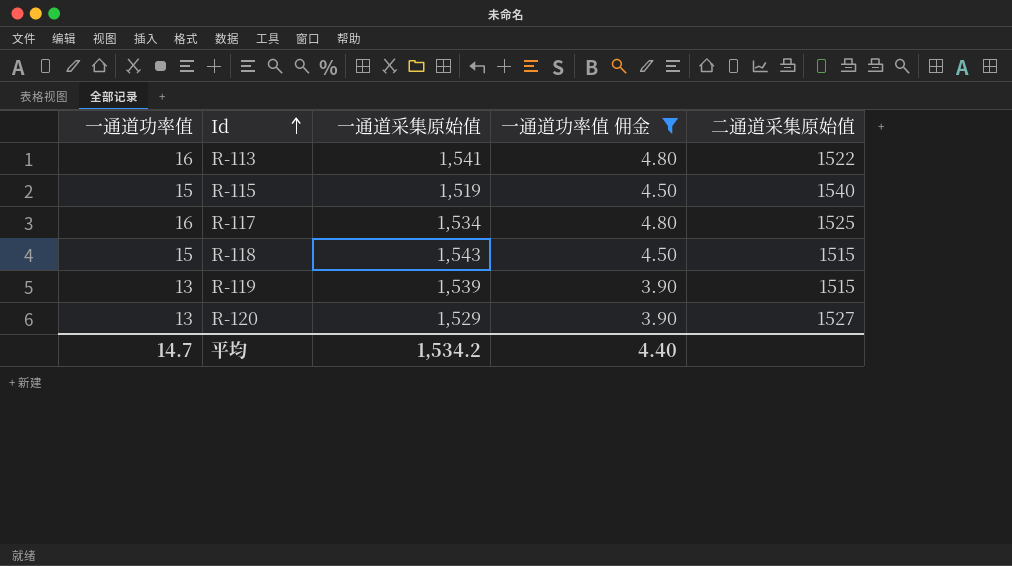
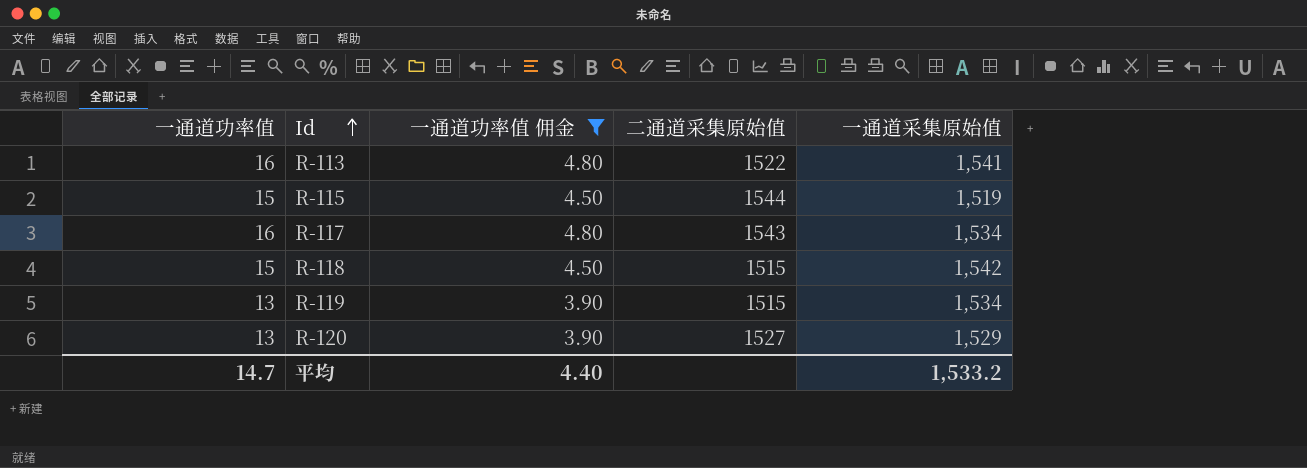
column 一通道采集原始值 | position: 3 -> 5
R-115 | 二通道采集原始值: 1540 -> 1544
R-117 | 二通道采集原始值: 1525 -> 1543
R-118 | 一通道采集原始值: 1,543 -> 1,542
R-119 | 一通道采集原始值: 1,539 -> 1,534
平均 | 一通道采集原始值: 1,534.2 -> 1,533.2

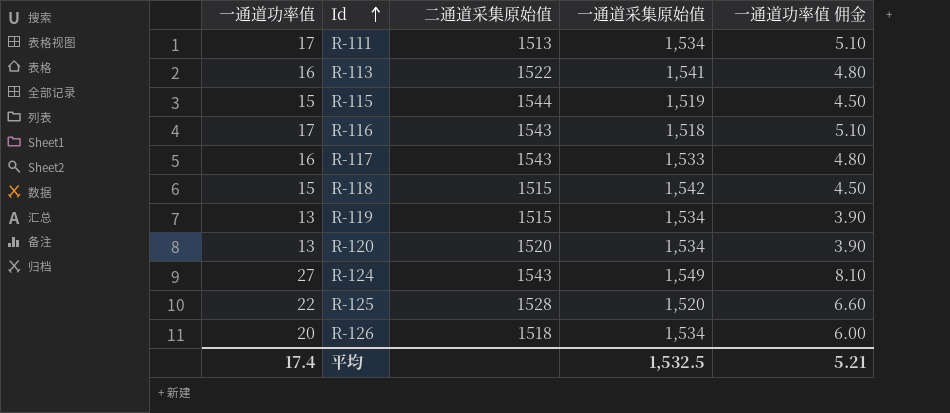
filter: 一通道功率值 佣金 <= 4.80 -> none
column 一通道功率值 佣金 | position: 3 -> 5
R-117 | 一通道采集原始值: 1,534 -> 1,533
R-120 | 二通道采集原始值: 1527 -> 1520
R-120 | 一通道采集原始值: 1,529 -> 1,534
平均 | 一通道功率值: 14.7 -> 17.4
平均 | 一通道采集原始值: 1,533.2 -> 1,532.5
平均 | 一通道功率值 佣金: 4.40 -> 5.21

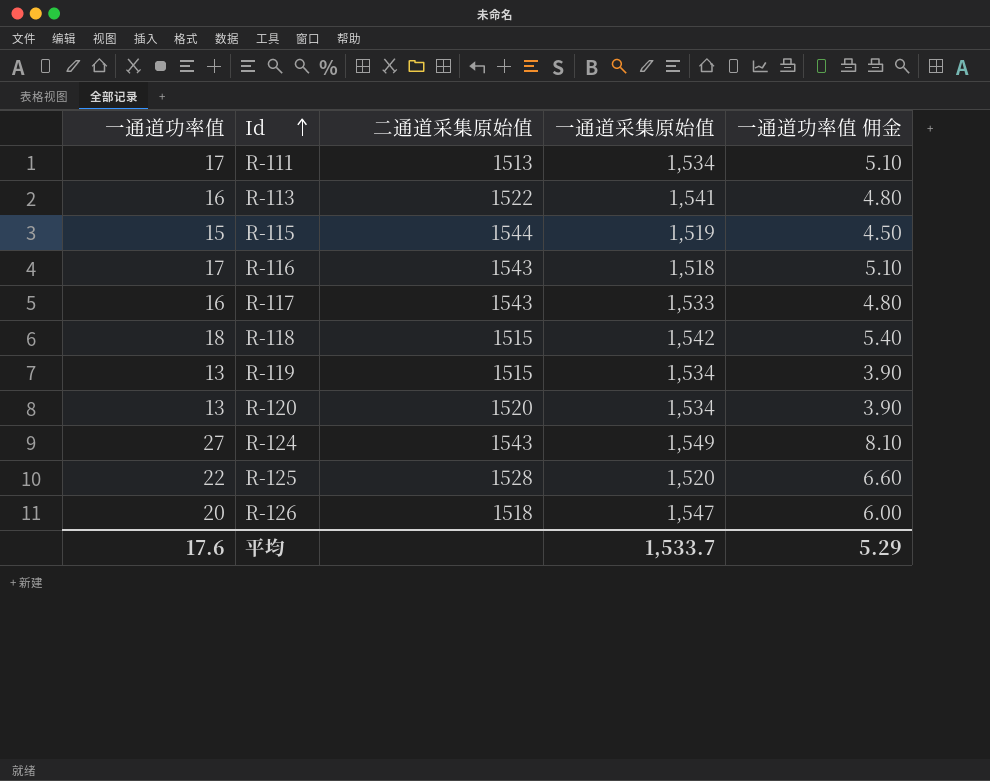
R-118 | 一通道功率值: 15 -> 18
R-118 | 一通道功率值 佣金: 4.50 -> 5.40
R-126 | 一通道采集原始值: 1,534 -> 1,547
平均 | 一通道功率值: 17.4 -> 17.6
平均 | 一通道采集原始值: 1,532.5 -> 1,533.7
平均 | 一通道功率值 佣金: 5.21 -> 5.29

